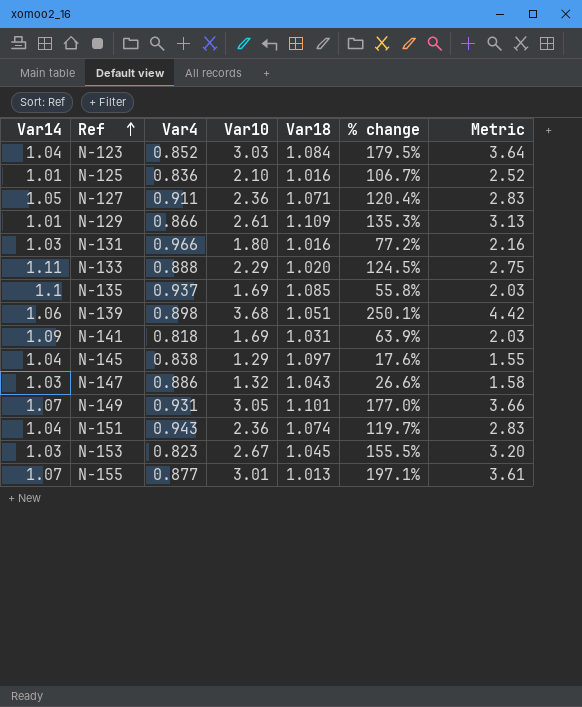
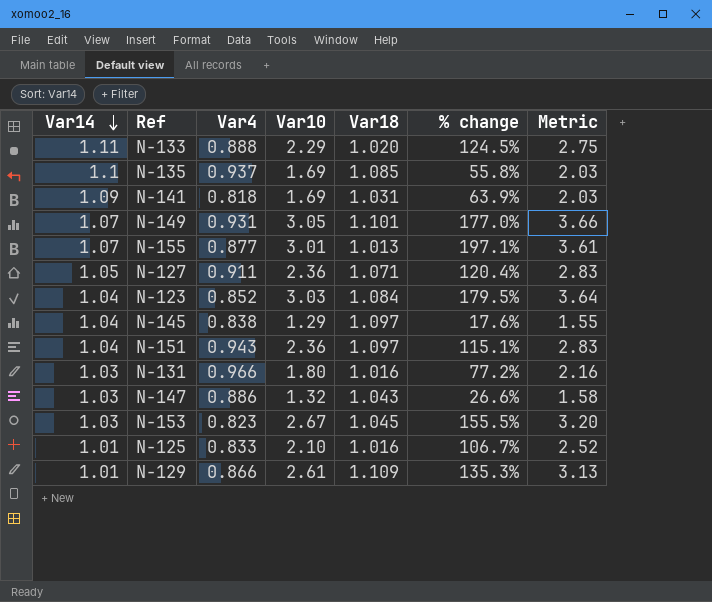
row order: Ref ascending -> Var14 descending
row N-139: 1.06 | 0.898 | 3.68 | 1.051 | 250.1% | 4.42 -> none
N-151 | Var18: 1.074 -> 1.097
N-151 | % change: 119.7% -> 115.1%
N-125 | Var4: 0.836 -> 0.833

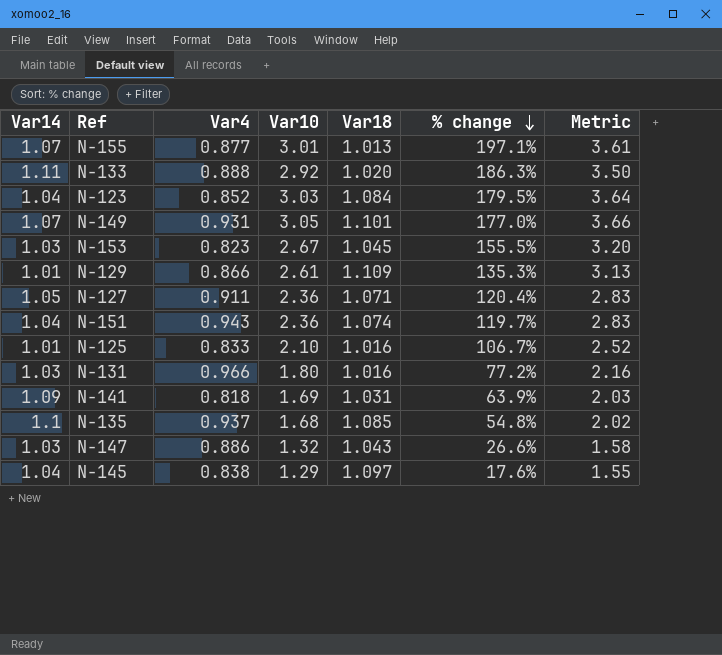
row order: Var14 descending -> % change descending
N-133 | Var10: 2.29 -> 2.92
N-133 | % change: 124.5% -> 186.3%
N-133 | Metric: 2.75 -> 3.50
N-151 | Var18: 1.097 -> 1.074
N-151 | % change: 115.1% -> 119.7%
N-135 | Var10: 1.69 -> 1.68
N-135 | % change: 55.8% -> 54.8%
N-135 | Metric: 2.03 -> 2.02

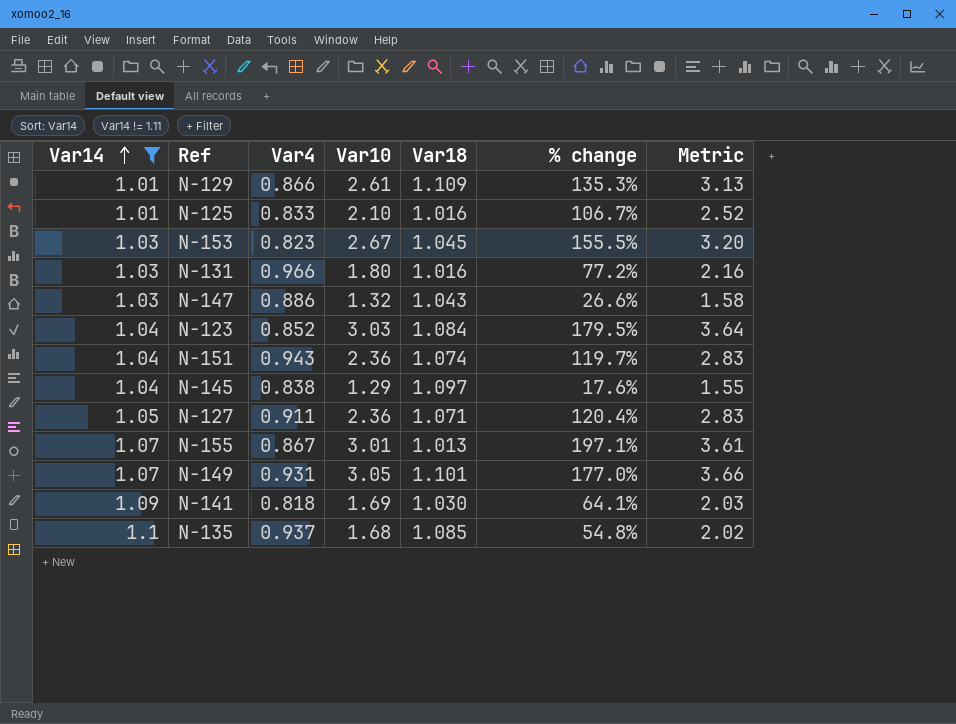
filter: none -> Var14 != 1.11
row order: % change descending -> Var14 ascending
N-155 | Var4: 0.877 -> 0.867
N-141 | Var18: 1.031 -> 1.030
N-141 | % change: 63.9% -> 64.1%

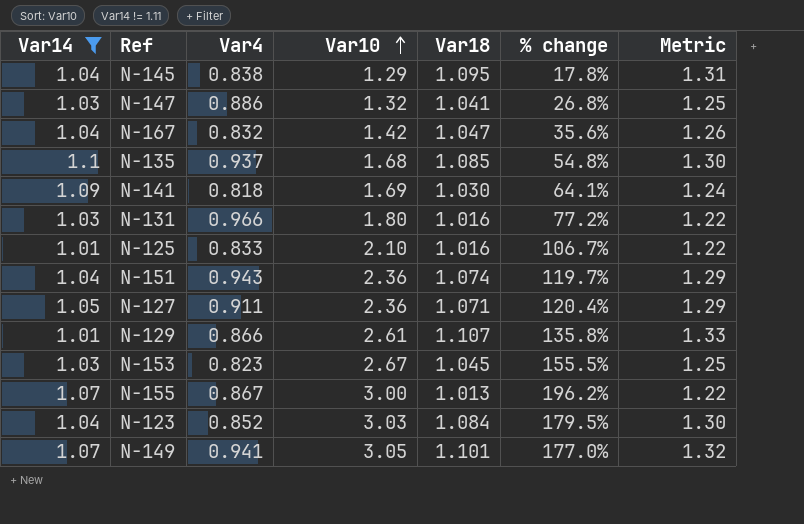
row order: Var14 ascending -> Var10 ascending
column Metric | formula: [Var10] * 1.2 -> [Var18] * 1.2
N-145 | Var18: 1.097 -> 1.095
N-145 | % change: 17.6% -> 17.8%
N-147 | Var18: 1.043 -> 1.041
N-147 | % change: 26.6% -> 26.8%
row N-167: none -> 1.04 | 0.832 | 1.42 | 1.047 | 35.6% | 1.26
N-129 | Var18: 1.109 -> 1.107
N-129 | % change: 135.3% -> 135.8%
N-155 | Var10: 3.01 -> 3.00
N-155 | % change: 197.1% -> 196.2%
N-149 | Var4: 0.931 -> 0.941

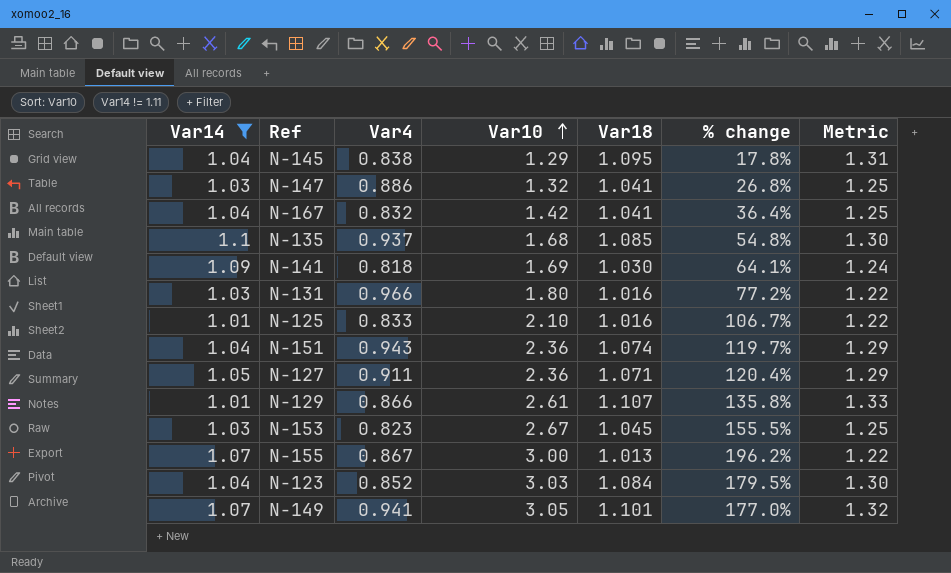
N-167 | Var18: 1.047 -> 1.041
N-167 | % change: 35.6% -> 36.4%
N-167 | Metric: 1.26 -> 1.25

